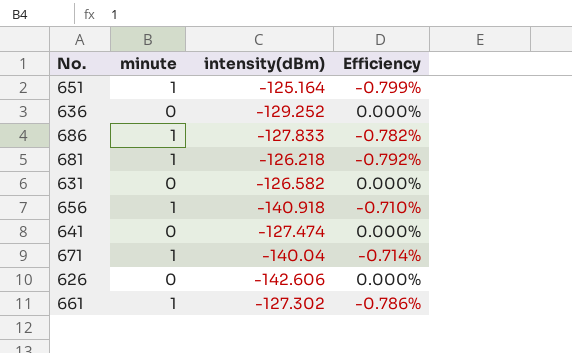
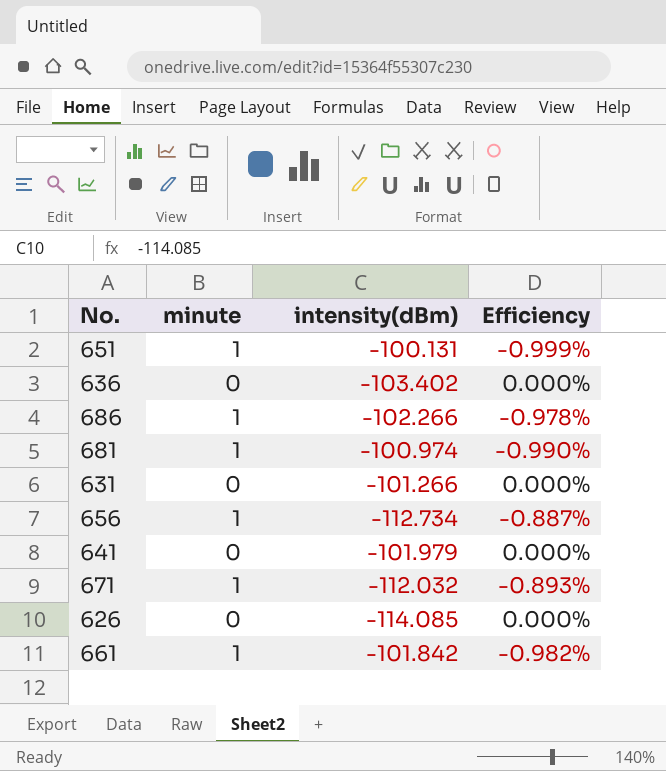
651 | intensity(dBm): -125.164 -> -100.131
651 | Efficiency: -0.799% -> -0.999%
636 | intensity(dBm): -129.252 -> -103.402
686 | intensity(dBm): -127.833 -> -102.266
686 | Efficiency: -0.782% -> -0.978%
681 | intensity(dBm): -126.218 -> -100.974
681 | Efficiency: -0.792% -> -0.990%
631 | intensity(dBm): -126.582 -> -101.266
656 | intensity(dBm): -140.918 -> -112.734
656 | Efficiency: -0.710% -> -0.887%
641 | intensity(dBm): -127.474 -> -101.979
671 | intensity(dBm): -140.04 -> -112.032
671 | Efficiency: -0.714% -> -0.893%
626 | intensity(dBm): -142.606 -> -114.085
661 | intensity(dBm): -127.302 -> -101.842
661 | Efficiency: -0.786% -> -0.982%

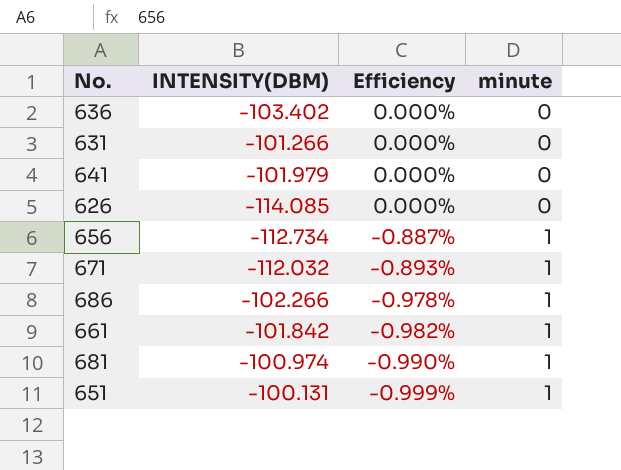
row order: none -> Efficiency descending
column name: intensity(dBm) -> INTENSITY(DBM)
column minute | position: 2 -> 4

